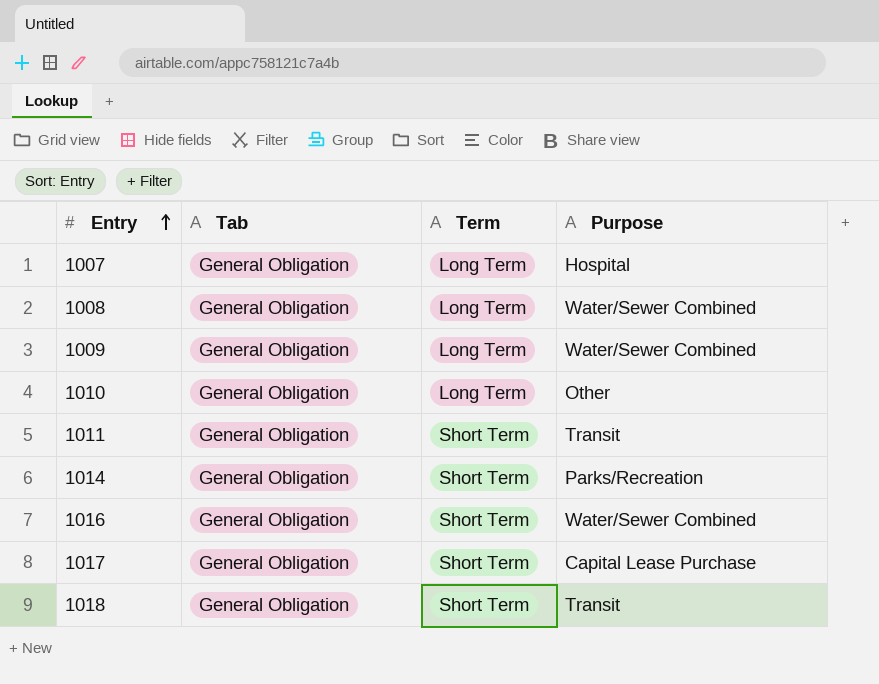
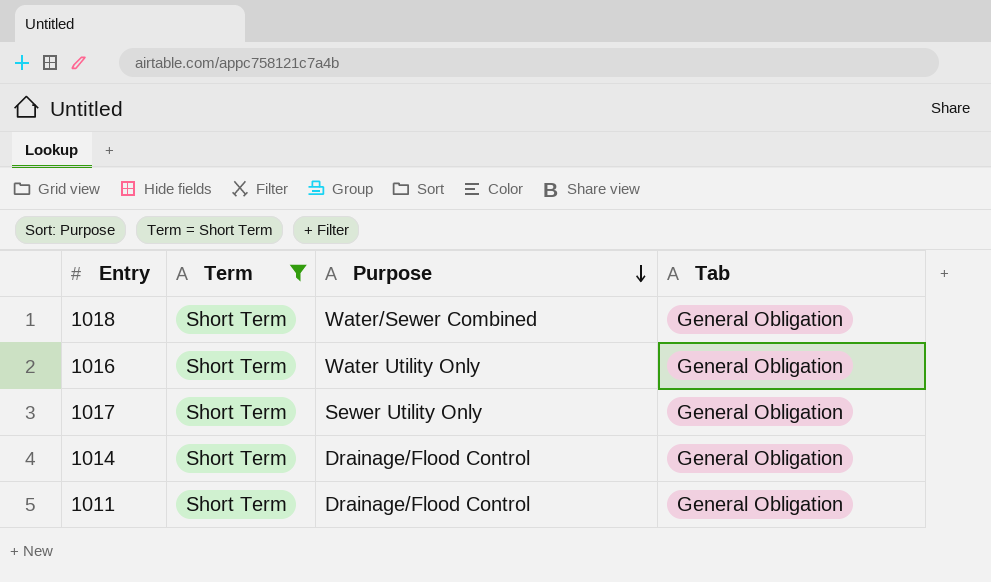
filter: none -> Term = Short Term
row order: Entry ascending -> Purpose descending
column Tab | position: 2 -> 4
1018 | Purpose: Transit -> Water/Sewer Combined
1016 | Purpose: Water/Sewer Combined -> Water Utility Only
1017 | Purpose: Capital Lease Purchase -> Sewer Utility Only
1014 | Purpose: Parks/Recreation -> Drainage/Flood Control
1011 | Purpose: Transit -> Drainage/Flood Control

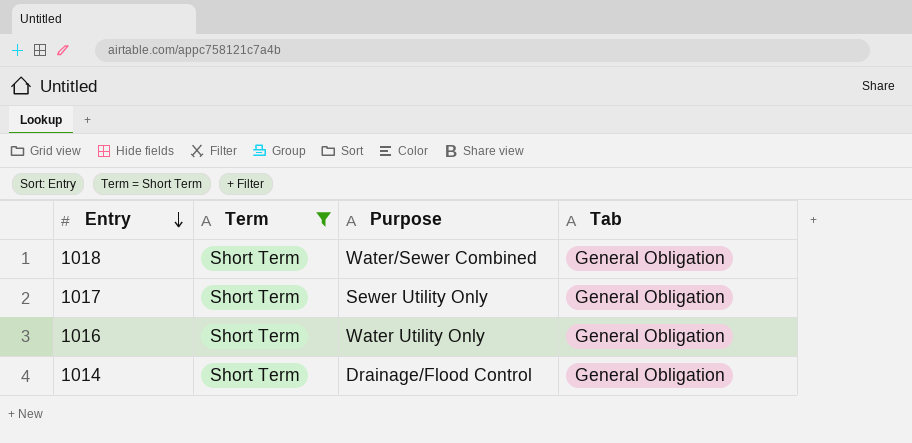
row order: Purpose descending -> Entry descending
row 1011: Short Term | Drainage/Flood Control | General Obligation -> none

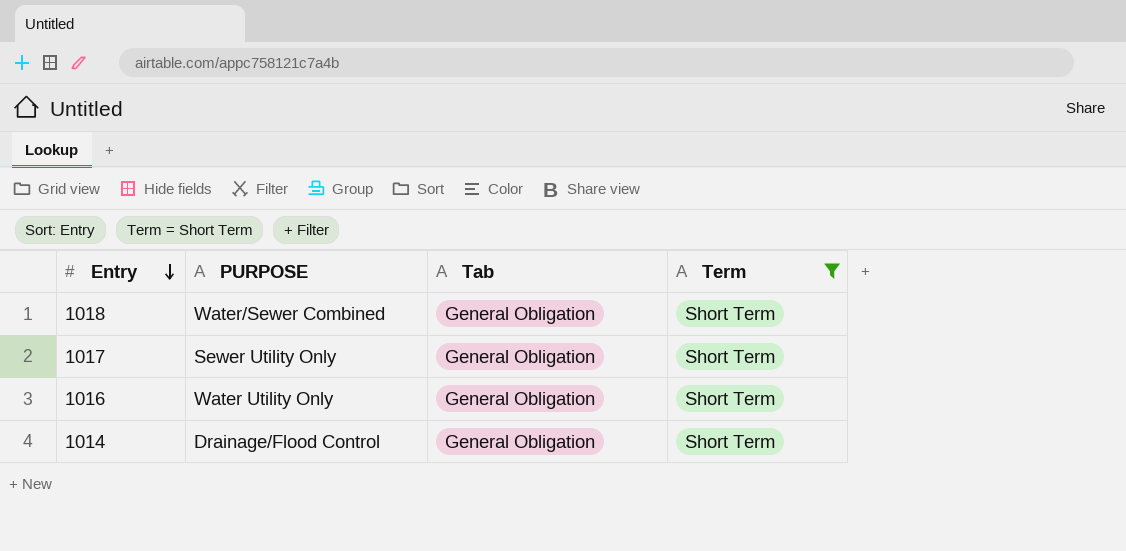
column name: Purpose -> PURPOSE
column Term | position: 2 -> 4

